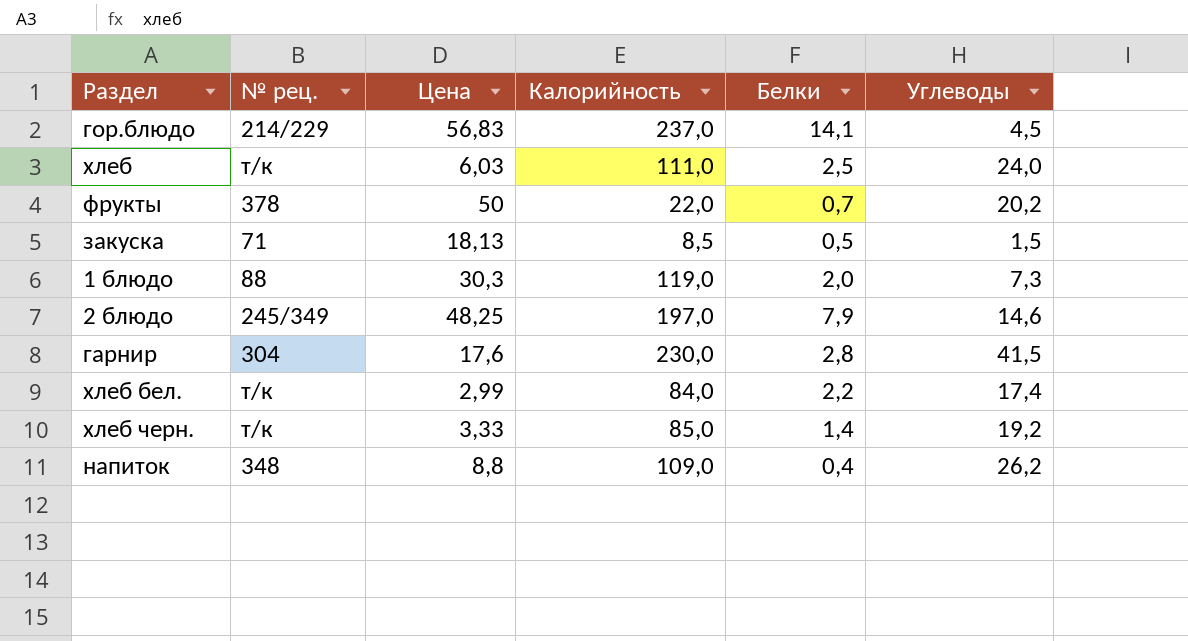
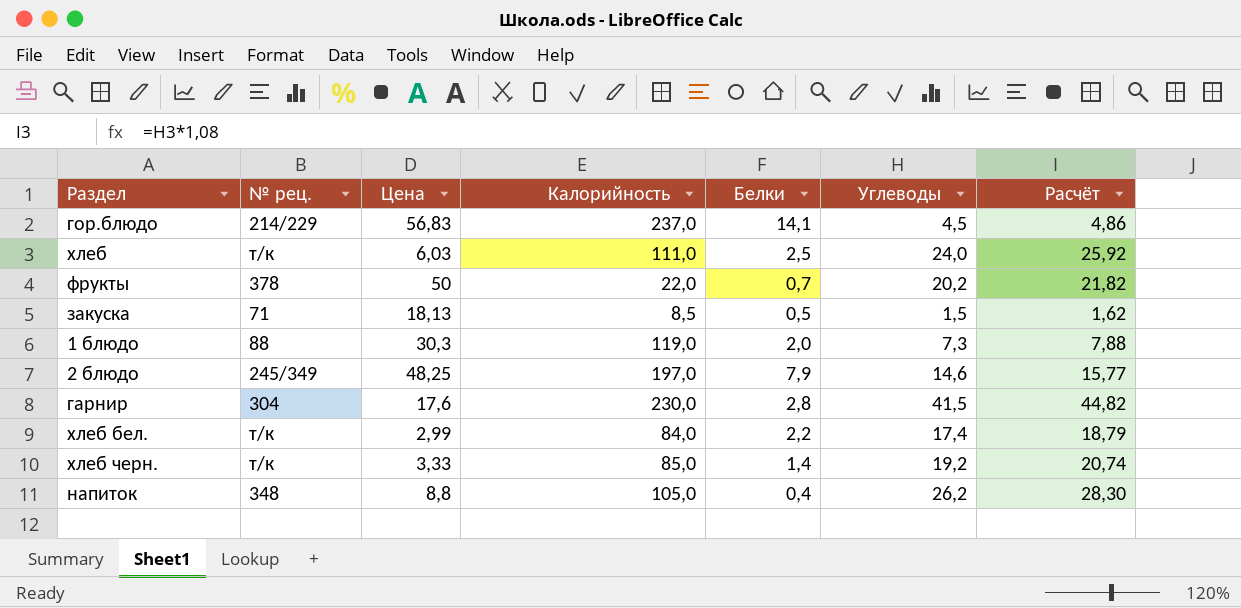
column Расчёт | formula: none -> [Углеводы] * 1,08
напиток | Калорийность: 109,0 -> 105,0

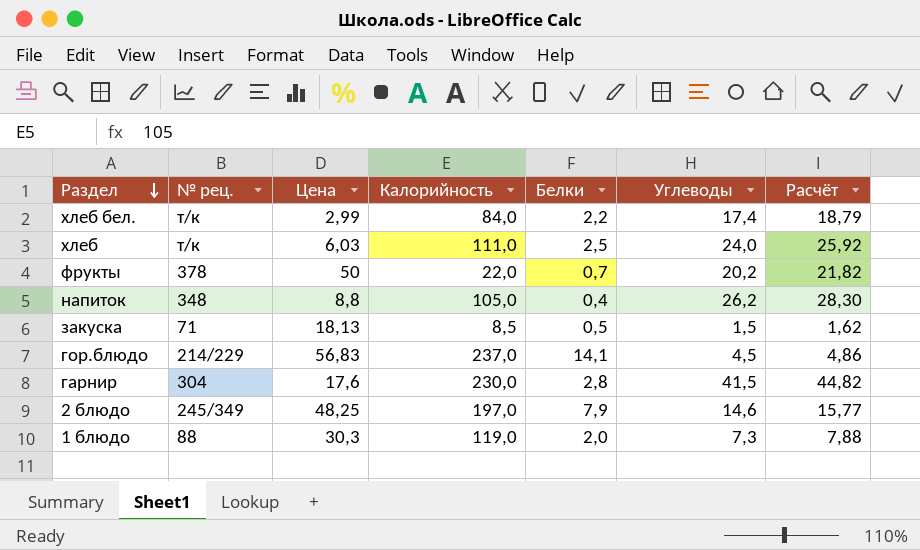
row order: none -> Раздел descending
row хлеб черн.: т/к | 3,33 | 85,0 | 1,4 | 19,2 | 20,74 -> none

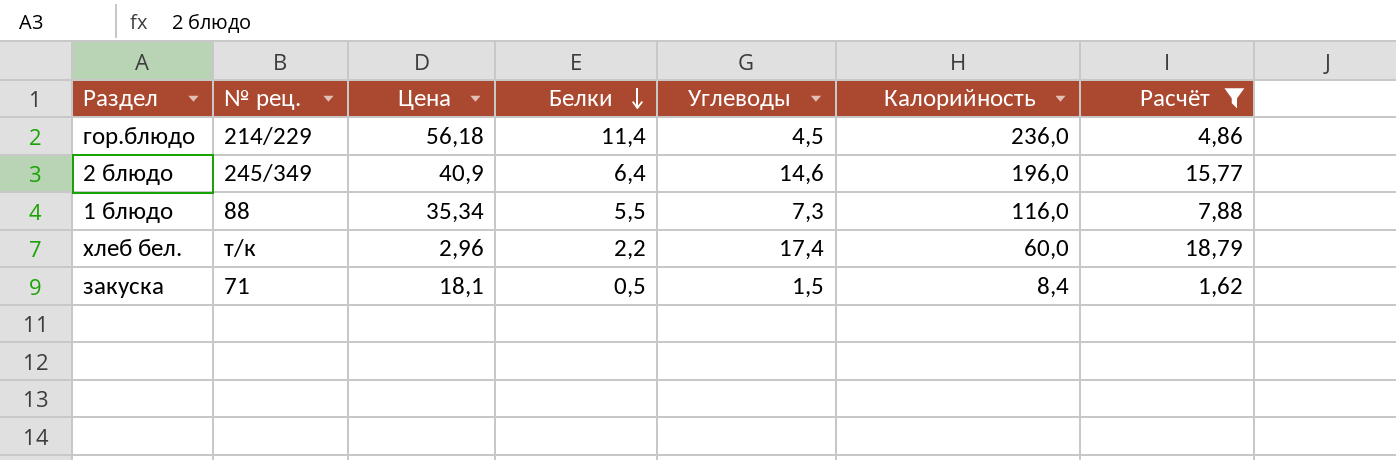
filter: none -> Расчёт <= 18,79
row order: Раздел descending -> Белки descending
column Калорийность | position: 4 -> 6
гор.блюдо | Цена: 56,83 -> 56,18
гор.блюдо | Белки: 14,1 -> 11,4
гор.блюдо | Калорийность: 237,0 -> 236,0
2 блюдо | Цена: 48,25 -> 40,9
2 блюдо | Белки: 7,9 -> 6,4
2 блюдо | Калорийность: 197,0 -> 196,0
1 блюдо | Цена: 30,3 -> 35,34
1 блюдо | Белки: 2,0 -> 5,5
1 блюдо | Калорийность: 119,0 -> 116,0
хлеб бел. | Цена: 2,99 -> 2,96
хлеб бел. | Калорийность: 84,0 -> 60,0
закуска | Цена: 18,13 -> 18,1
закуска | Калорийность: 8,5 -> 8,4

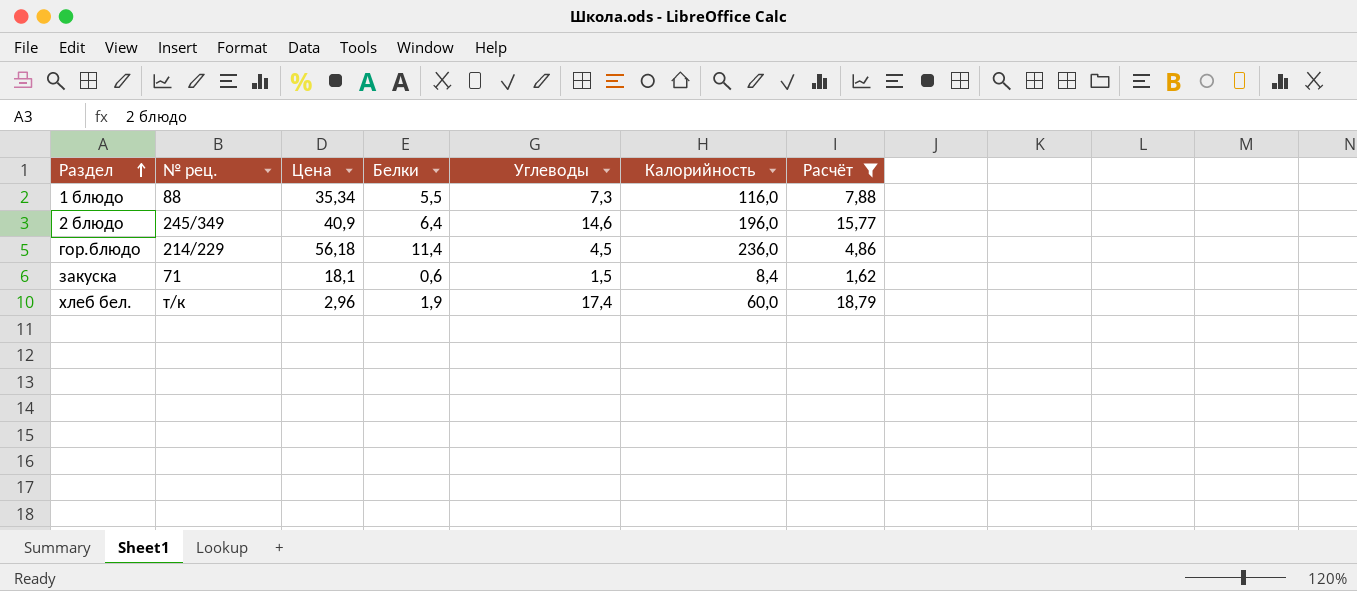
row order: Белки descending -> Раздел ascending
закуска | Белки: 0,5 -> 0,6
хлеб бел. | Белки: 2,2 -> 1,9

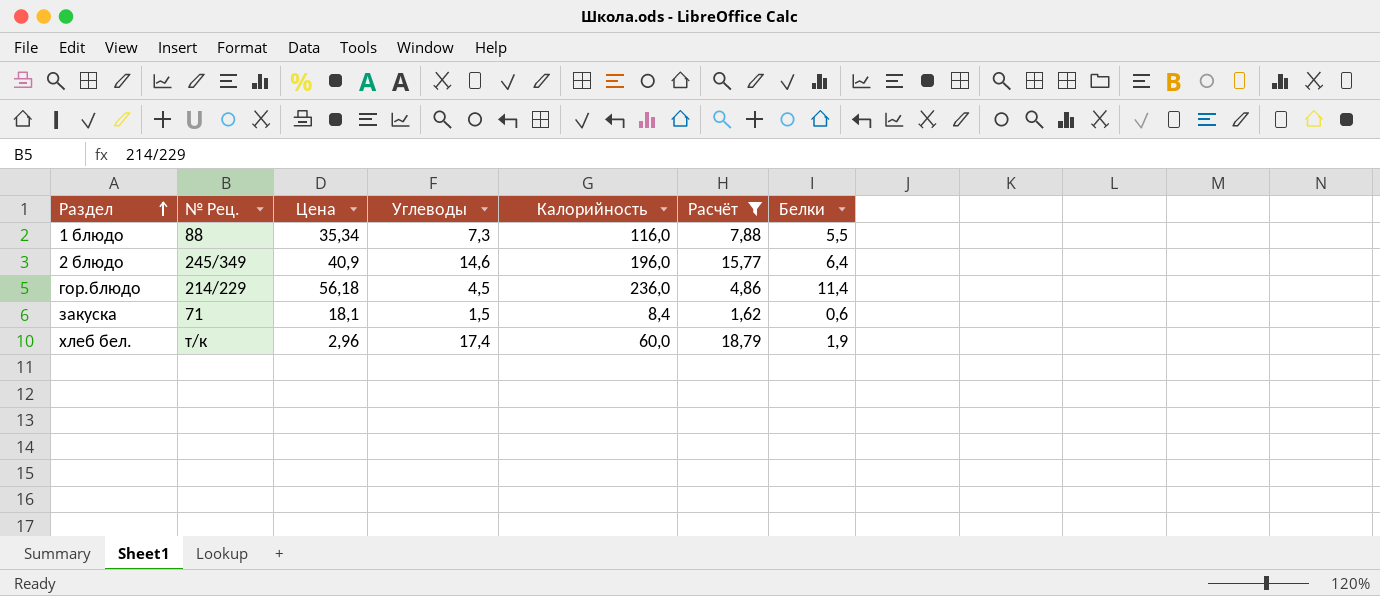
column name: № рец. -> № Рец.
column Белки | position: 4 -> 7

